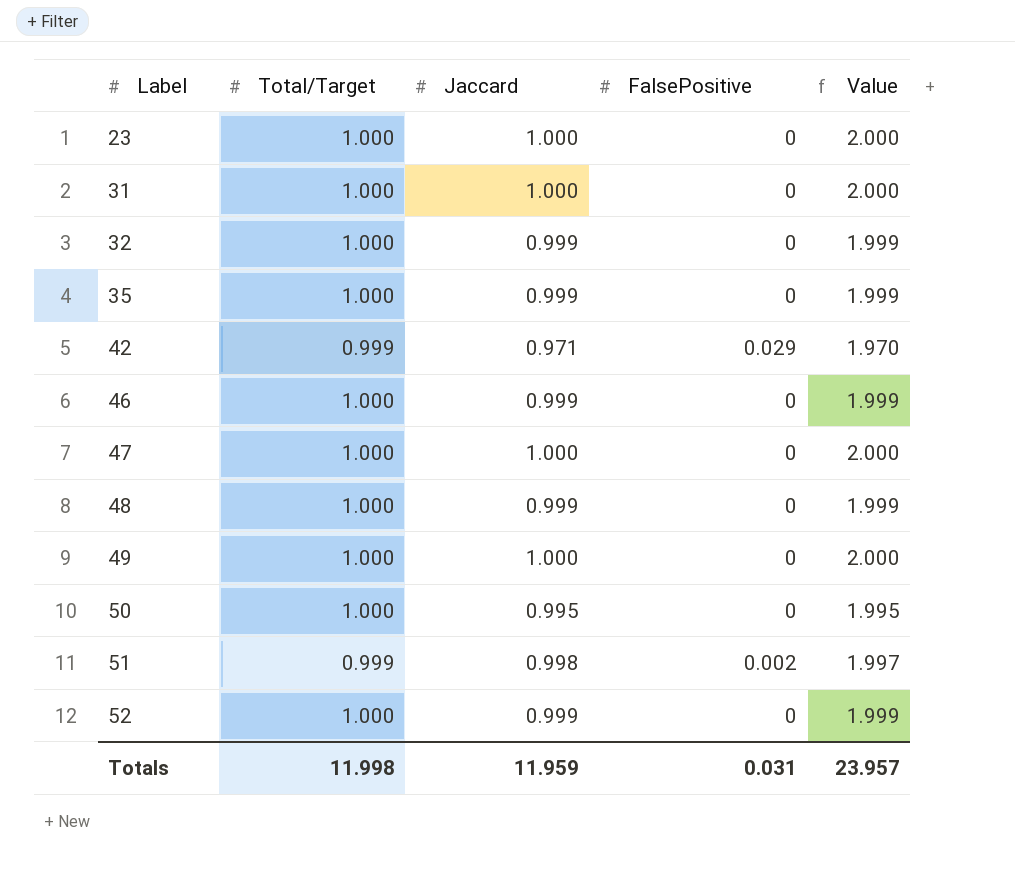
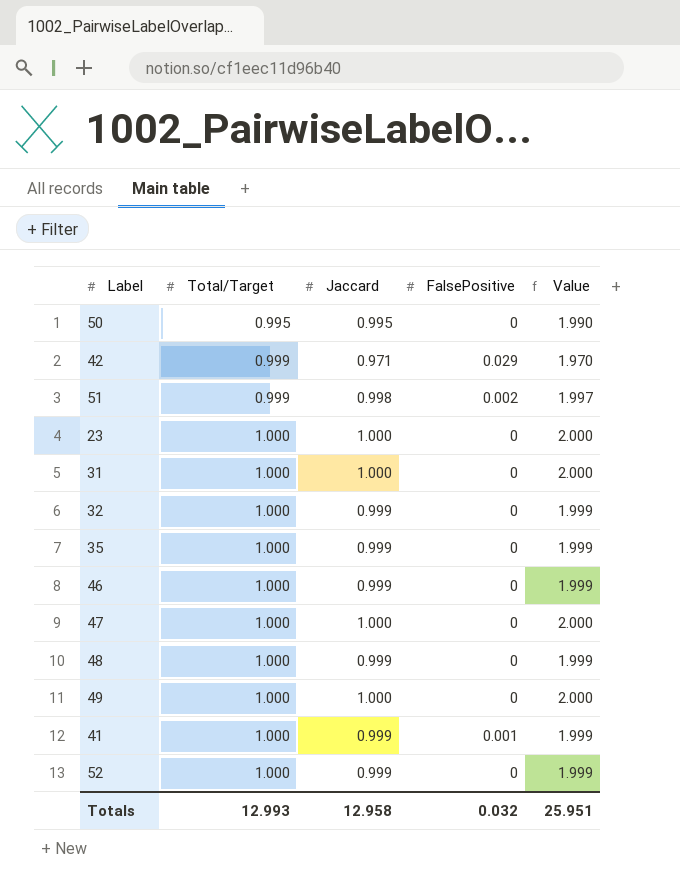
row order: Label ascending -> Total/Target ascending
50 | Total/Target: 1.000 -> 0.995
50 | Value: 1.995 -> 1.990
row 41: none -> 1.000 | 0.999 | 0.001 | 1.999
Totals | Total/Target: 11.998 -> 12.993
Totals | Jaccard: 11.959 -> 12.958
Totals | FalsePositive: 0.031 -> 0.032
Totals | Value: 23.957 -> 25.951

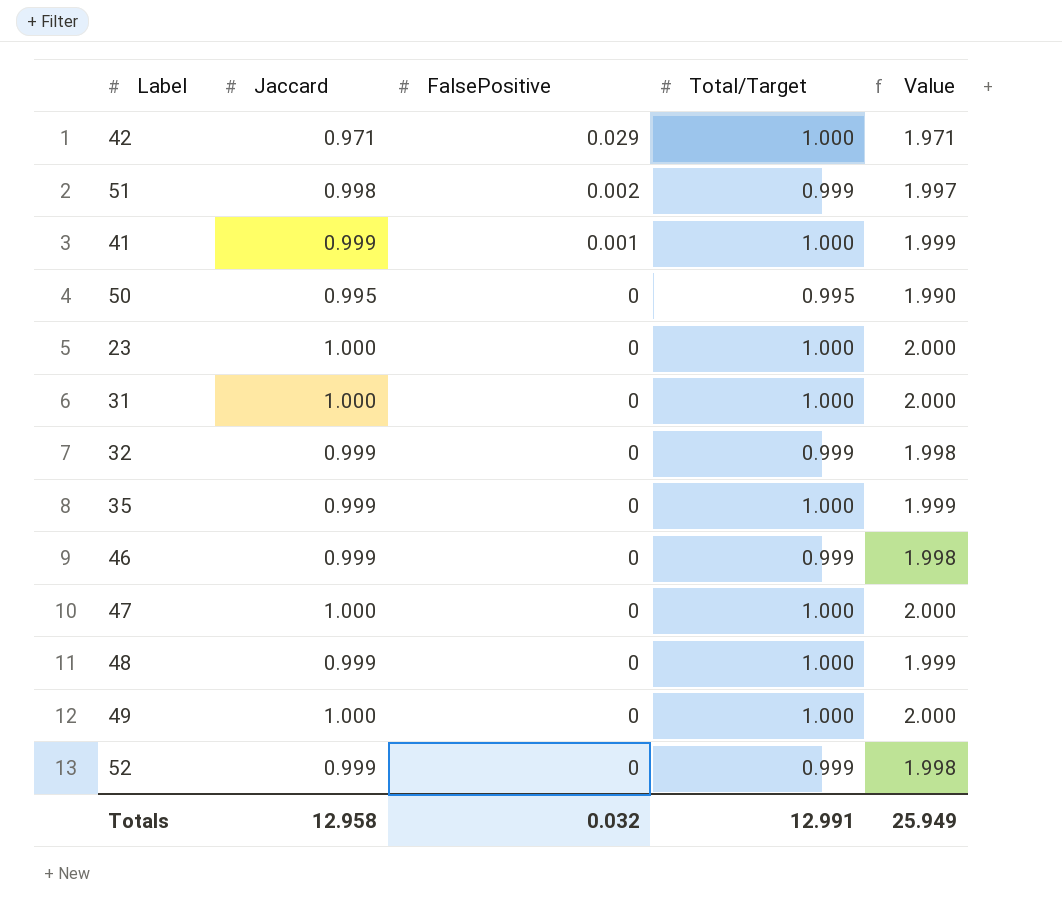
row order: Total/Target ascending -> FalsePositive descending
column Total/Target | position: 2 -> 4
42 | Total/Target: 0.999 -> 1.000
42 | Value: 1.970 -> 1.971
32 | Total/Target: 1.000 -> 0.999
32 | Value: 1.999 -> 1.998
46 | Total/Target: 1.000 -> 0.999
46 | Value: 1.999 -> 1.998
52 | Total/Target: 1.000 -> 0.999
52 | Value: 1.999 -> 1.998
Totals | Total/Target: 12.993 -> 12.991
Totals | Value: 25.951 -> 25.949

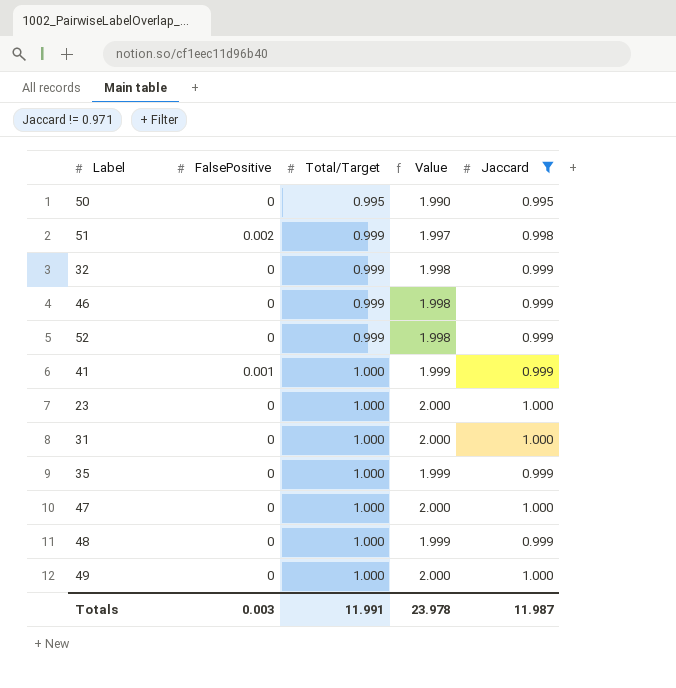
filter: none -> Jaccard != 0.971
row order: FalsePositive descending -> Total/Target ascending
column Jaccard | position: 2 -> 5
Totals | FalsePositive: 0.032 -> 0.003
Totals | Total/Target: 12.991 -> 11.991
Totals | Value: 25.949 -> 23.978
Totals | Jaccard: 12.958 -> 11.987

